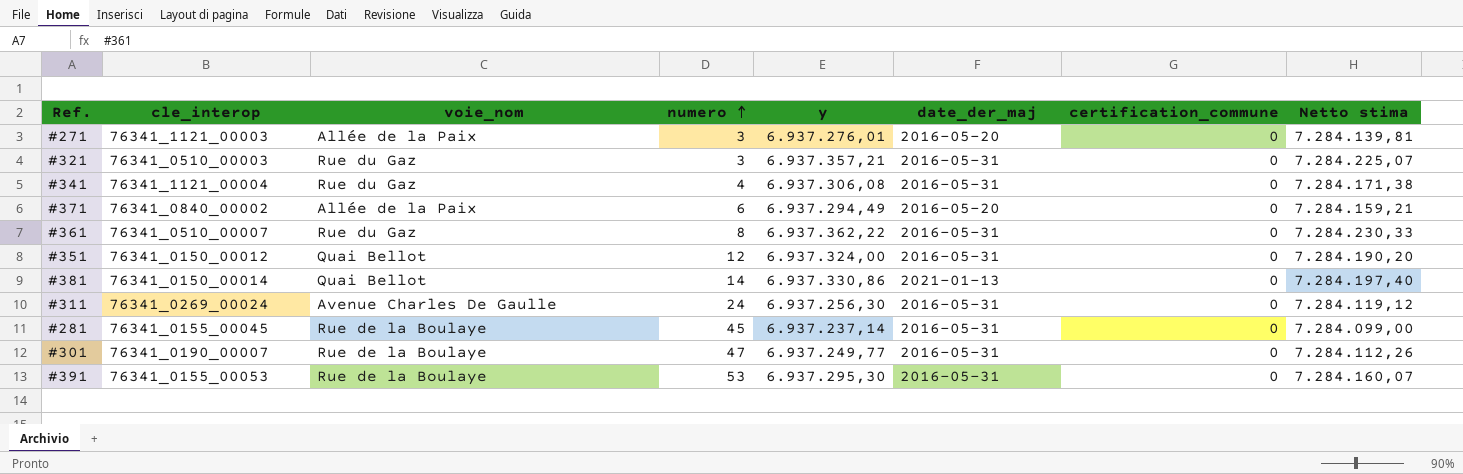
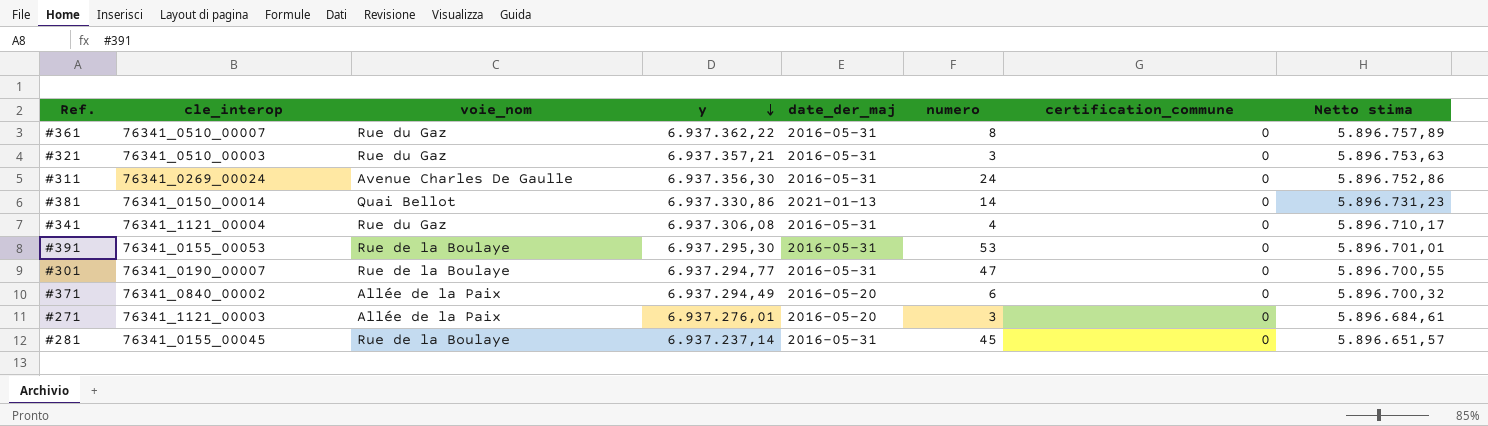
row order: numero ascending -> y descending
column numero | position: 4 -> 6
column Netto stima | formula: [y] * 1,05 -> [y] * 0,85
row #351: 76341_0150_00012 | Quai Bellot | 12 | 6.937.324,00 | 2016-05-31 | 0 | 7.284.190,20 -> none
#311 | y: 6.937.256,30 -> 6.937.356,30
#301 | y: 6.937.249,77 -> 6.937.294,77

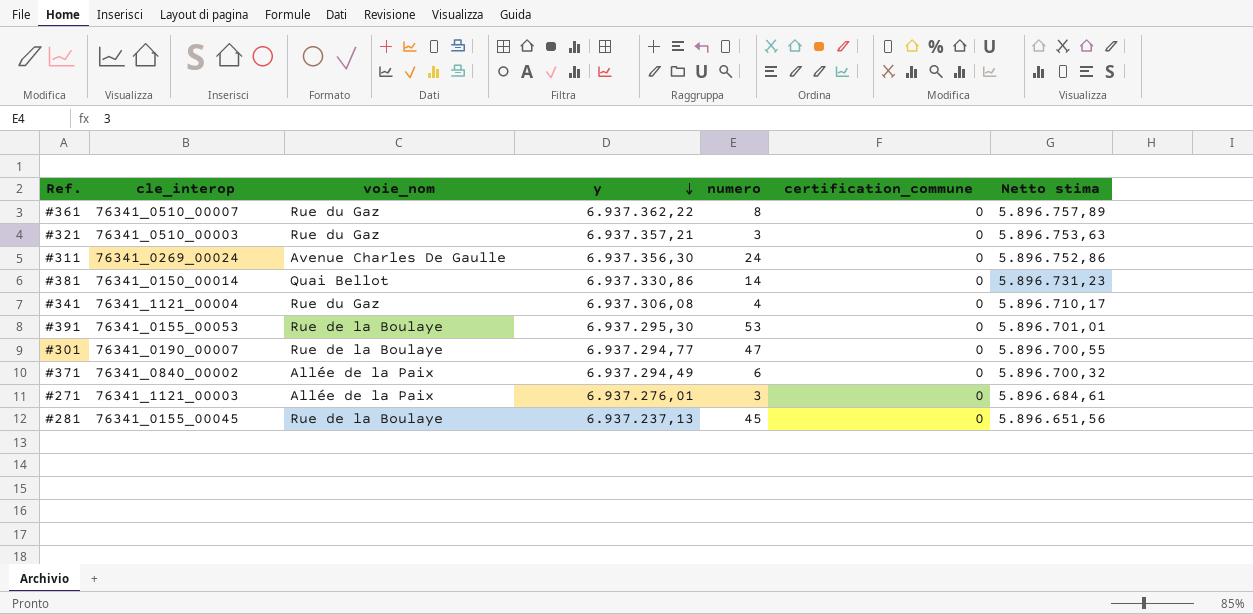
column date_der_maj | position: 5 -> none
#281 | y: 6.937.237,14 -> 6.937.237,13
#281 | Netto stima: 5.896.651,57 -> 5.896.651,56

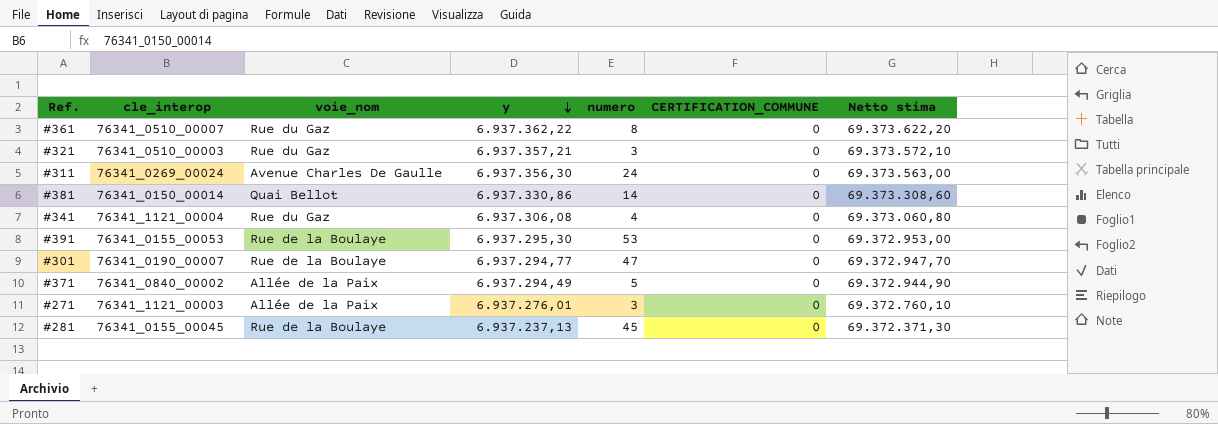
column name: certification_commune -> CERTIFICATION_COMMUNE
column Netto stima | formula: [y] * 0,85 -> [y] * 10
#371 | numero: 6 -> 5

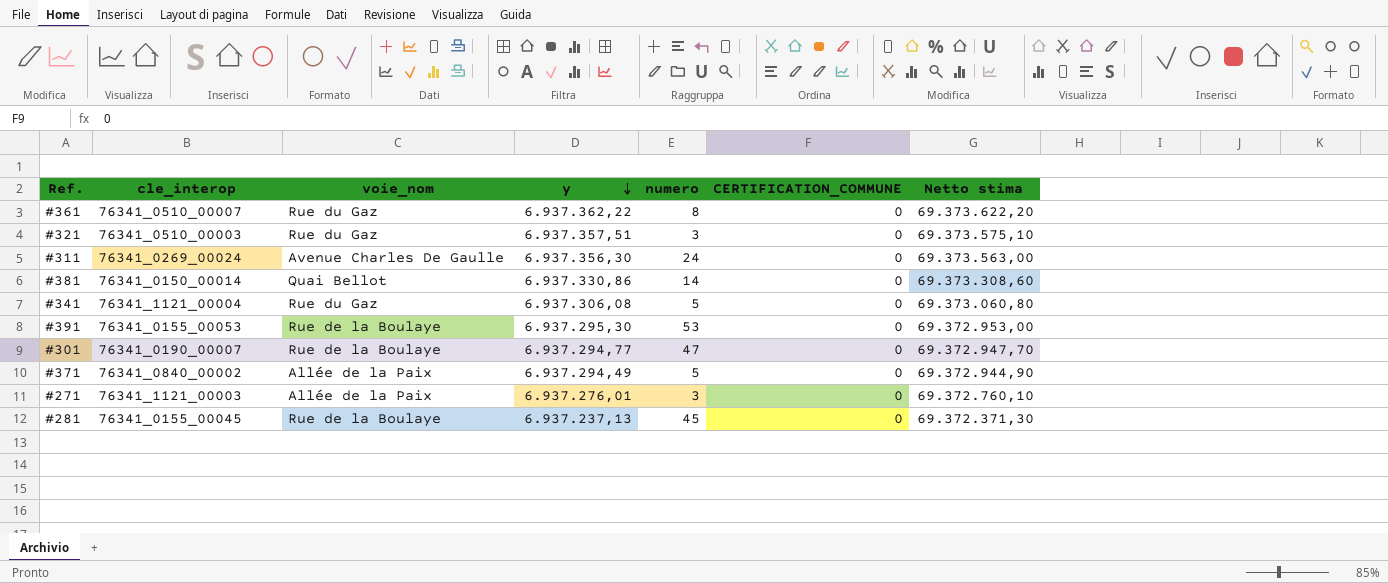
#321 | y: 6.937.357,21 -> 6.937.357,51
#321 | Netto stima: 69.373.572,10 -> 69.373.575,10
#341 | numero: 4 -> 5

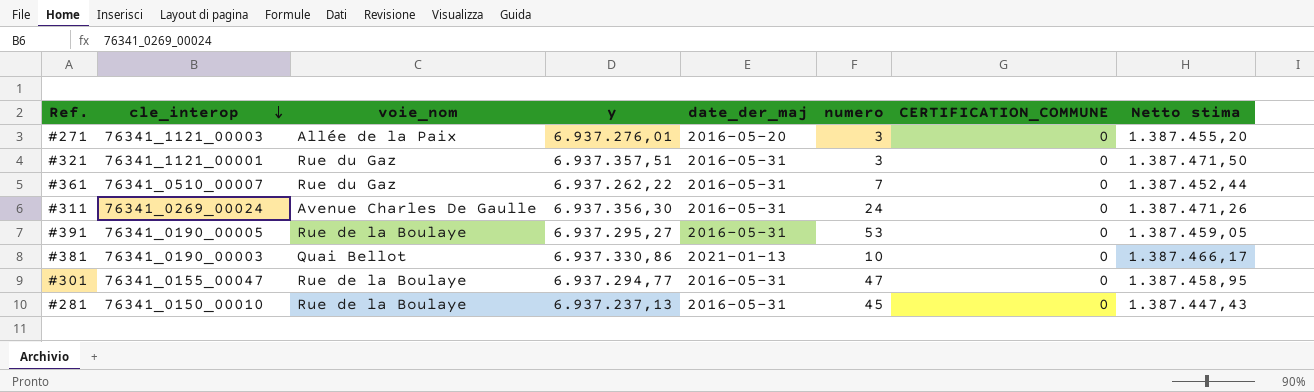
row order: y descending -> cle_interop descending
column date_der_maj | position: none -> 5
column Netto stima | formula: [y] * 10 -> [y] * 0,2
row #341: 76341_1121_00004 | Rue du Gaz | 6.937.306,08 | 5 | 0 | 69.373.060,80 -> none
row #371: 76341_0840_00002 | Allée de la Paix | 6.937.294,49 | 5 | 0 | 69.372.944,90 -> none
#321 | cle_interop: 76341_0510_00003 -> 76341_1121_00001
#361 | y: 6.937.362,22 -> 6.937.262,22
#361 | numero: 8 -> 7
#391 | cle_interop: 76341_0155_00053 -> 76341_0190_00005
#391 | y: 6.937.295,30 -> 6.937.295,27
#381 | cle_interop: 76341_0150_00014 -> 76341_0190_00003
#381 | numero: 14 -> 10
#301 | cle_interop: 76341_0190_00007 -> 76341_0155_00047
#281 | cle_interop: 76341_0155_00045 -> 76341_0150_00010

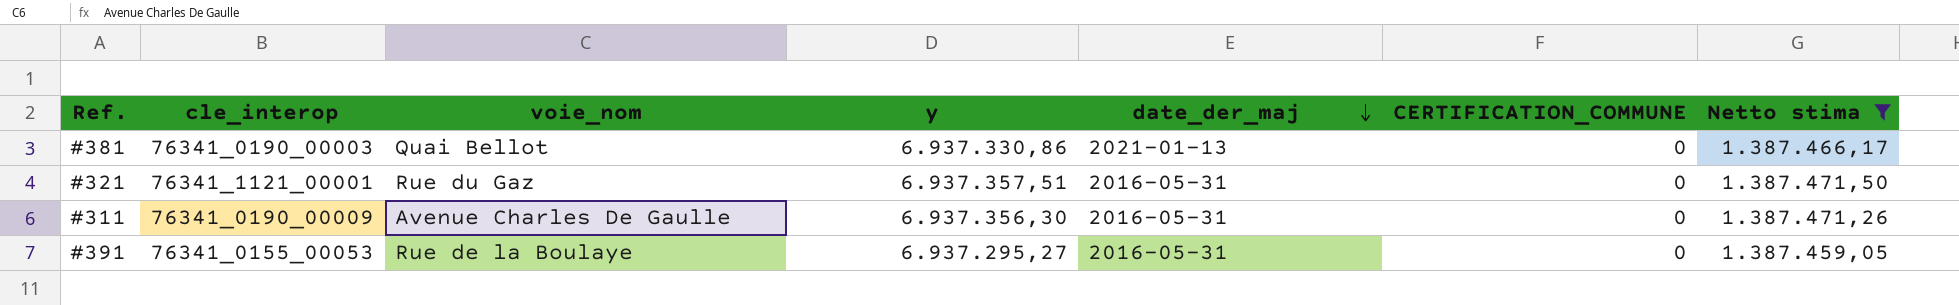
filter: none -> Netto stima >= 1.387.459,05
row order: cle_interop descending -> date_der_maj descending
column numero | position: 6 -> none
#311 | cle_interop: 76341_0269_00024 -> 76341_0190_00009
#391 | cle_interop: 76341_0190_00005 -> 76341_0155_00053

